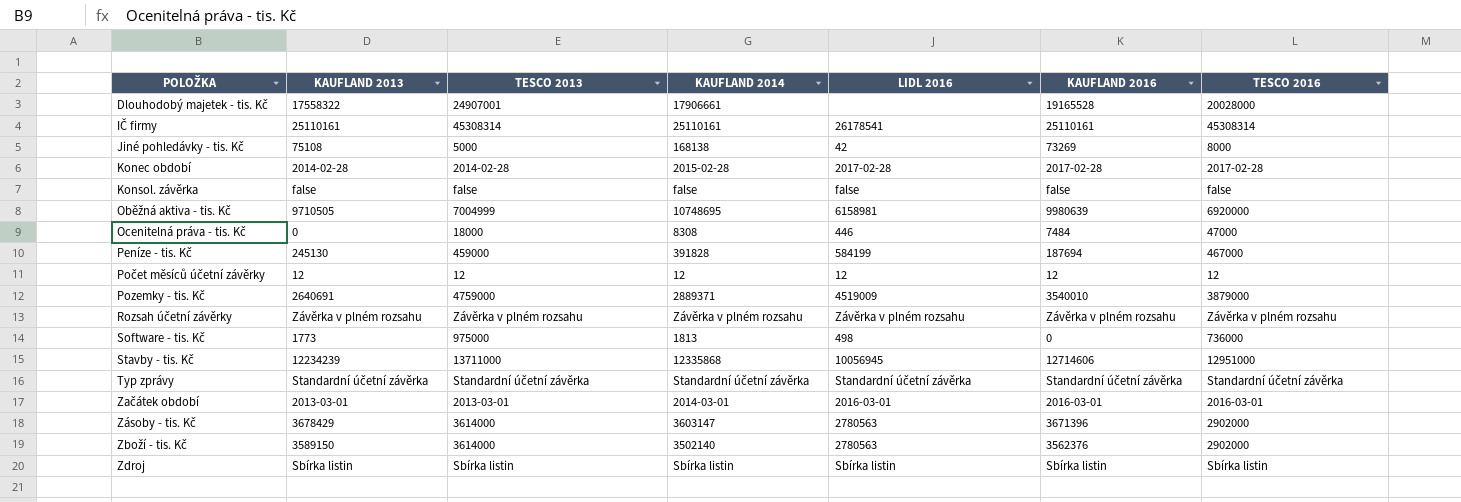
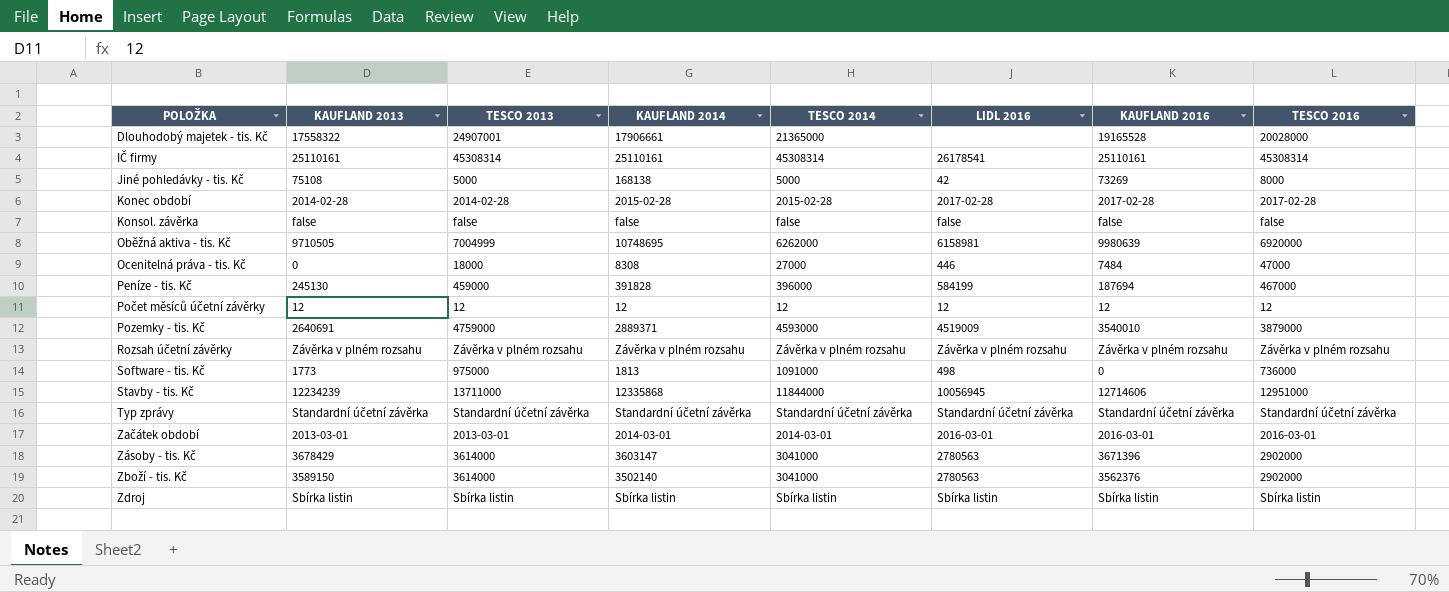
column TESCO 2014 | position: none -> 5

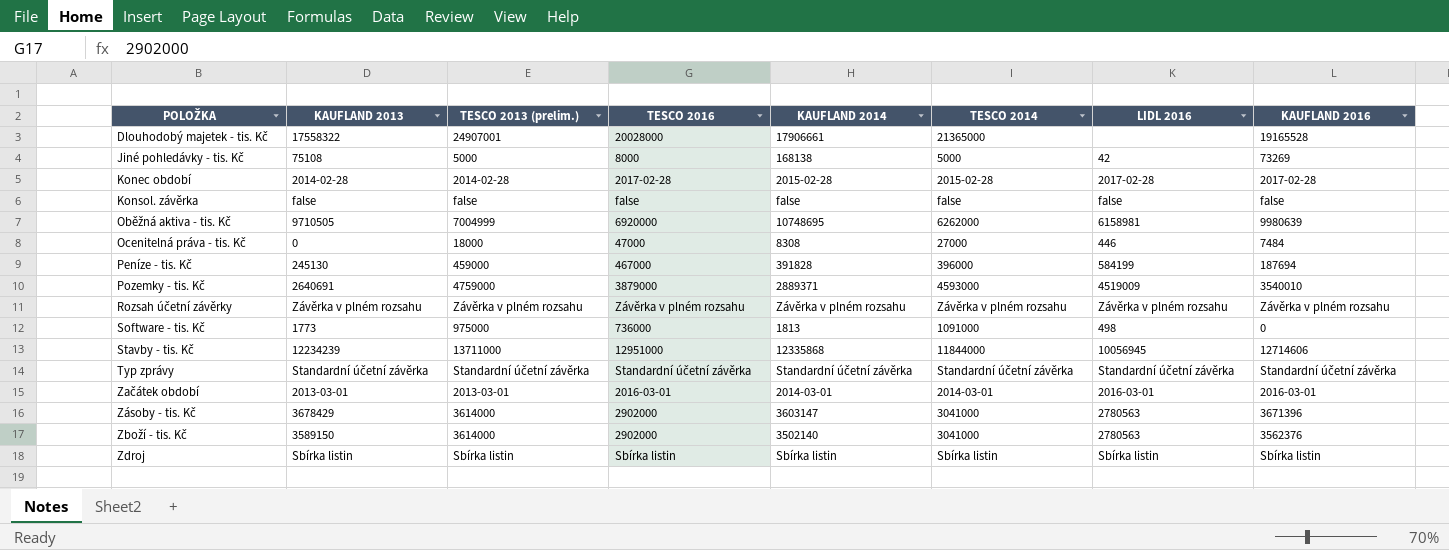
column name: TESCO 2013 -> TESCO 2013 (prelim.)
column TESCO 2016 | position: 8 -> 4
row IČ firmy: 25110161 | 45308314 | 25110161 | 45308314 | 26178541 | 25110161 | 45308314 -> none
row Počet měsíců účetní závěrky: 12 | 12 | 12 | 12 | 12 | 12 | 12 -> none

